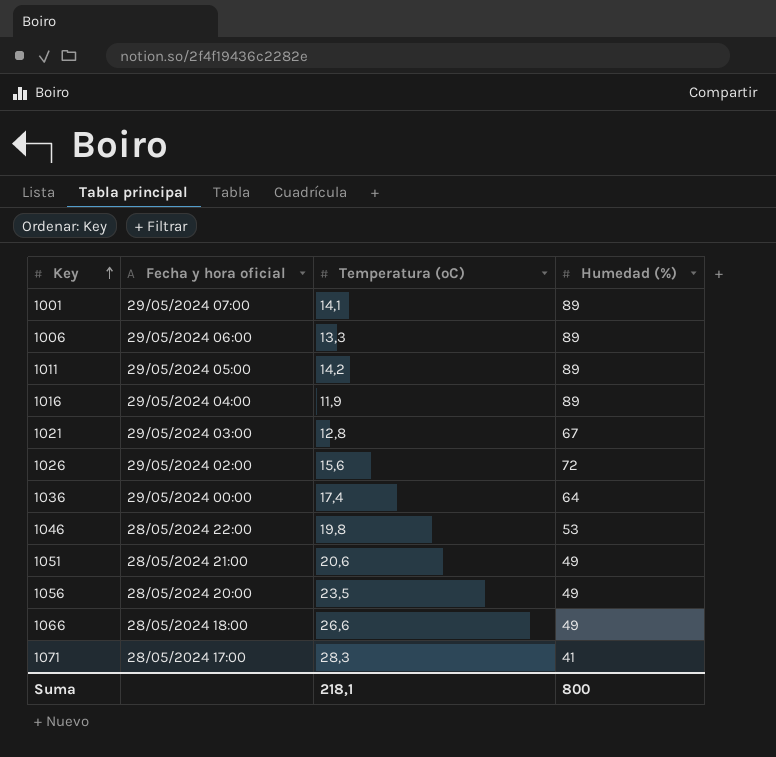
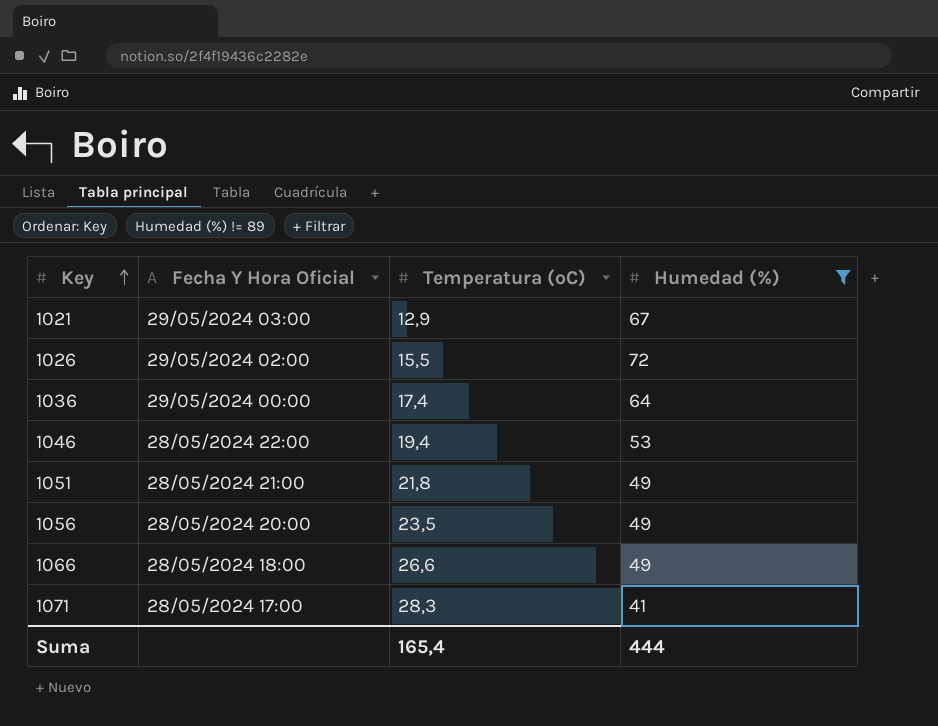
filter: none -> Humedad (%) != 89
column name: Fecha y hora oficial -> Fecha Y Hora Oficial
1021 | Temperatura (ºC): 12,8 -> 12,9
1026 | Temperatura (ºC): 15,6 -> 15,5
1046 | Temperatura (ºC): 19,8 -> 19,4
1051 | Temperatura (ºC): 20,6 -> 21,8
Suma | Temperatura (ºC): 218,1 -> 165,4
Suma | Humedad (%): 800 -> 444

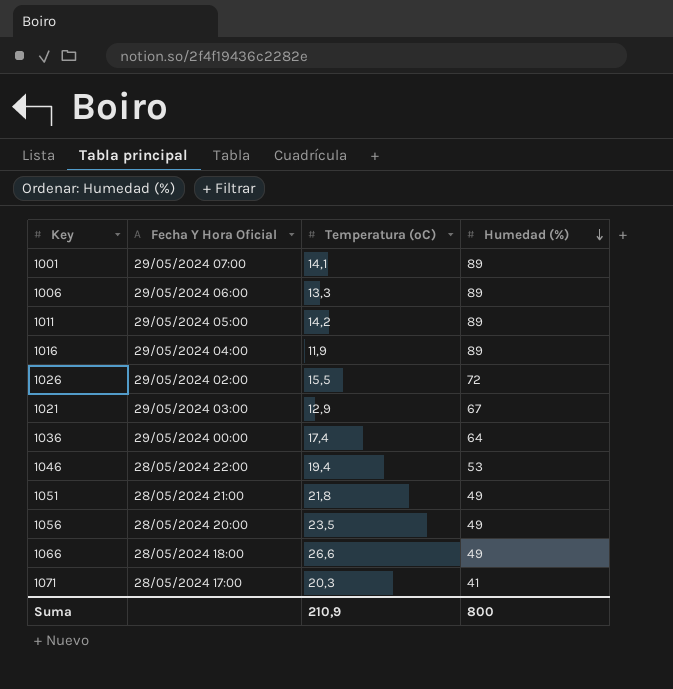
filter: Humedad (%) != 89 -> none
row order: Key ascending -> Humedad (%) descending
1071 | Temperatura (ºC): 28,3 -> 20,3
Suma | Temperatura (ºC): 165,4 -> 210,9
Suma | Humedad (%): 444 -> 800

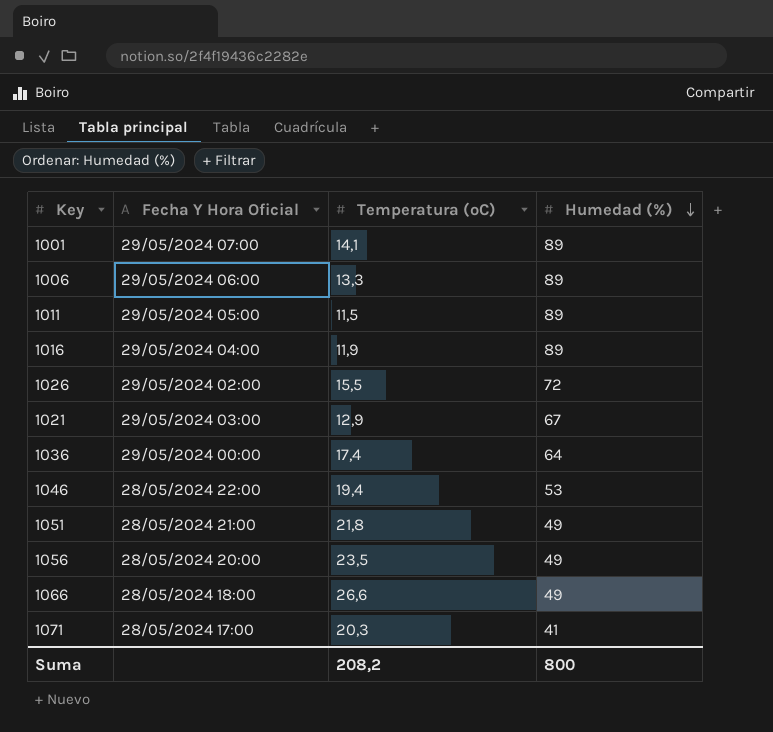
1011 | Temperatura (ºC): 14,2 -> 11,5
Suma | Temperatura (ºC): 210,9 -> 208,2

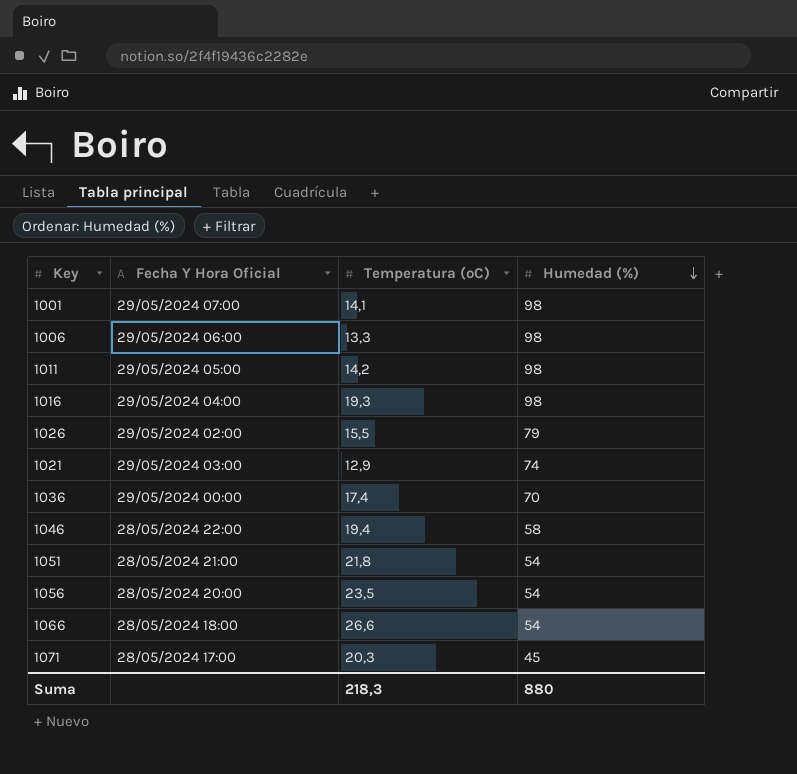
1001 | Humedad (%): 89 -> 98
1006 | Humedad (%): 89 -> 98
1011 | Temperatura (ºC): 11,5 -> 14,2
1011 | Humedad (%): 89 -> 98
1016 | Temperatura (ºC): 11,9 -> 19,3
1016 | Humedad (%): 89 -> 98
1026 | Humedad (%): 72 -> 79
1021 | Humedad (%): 67 -> 74
1036 | Humedad (%): 64 -> 70
1046 | Humedad (%): 53 -> 58
1051 | Humedad (%): 49 -> 54
1056 | Humedad (%): 49 -> 54
1066 | Humedad (%): 49 -> 54
1071 | Humedad (%): 41 -> 45
Suma | Temperatura (ºC): 208,2 -> 218,3
Suma | Humedad (%): 800 -> 880

